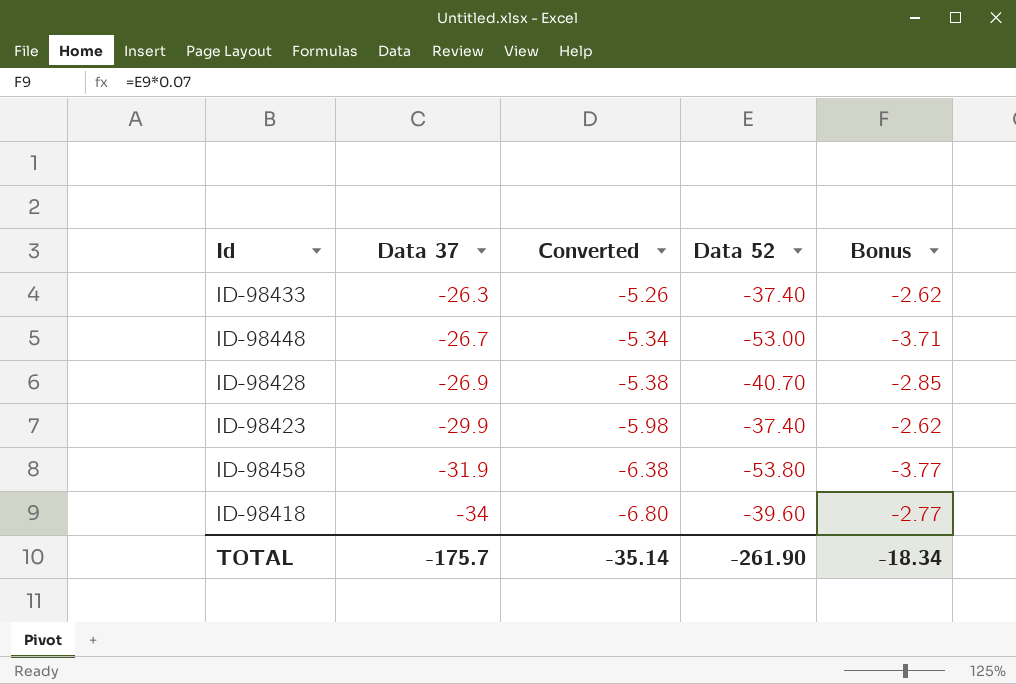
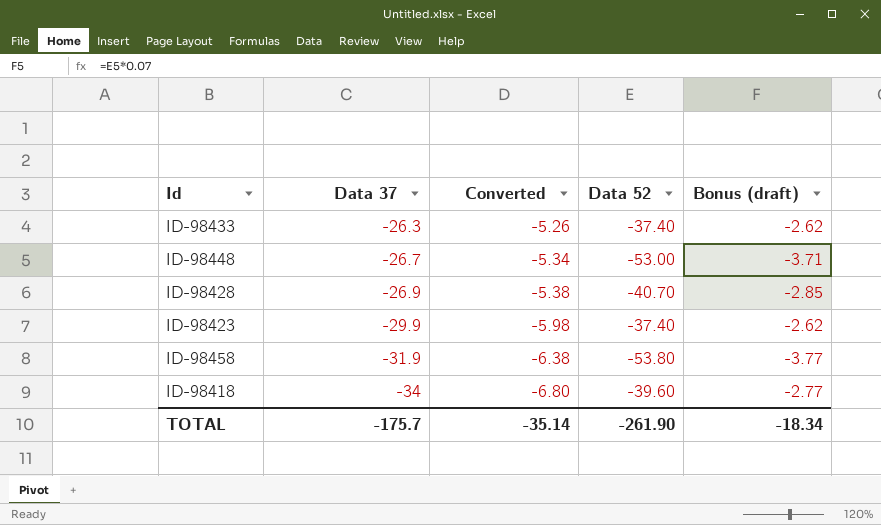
column name: Bonus -> Bonus (draft)

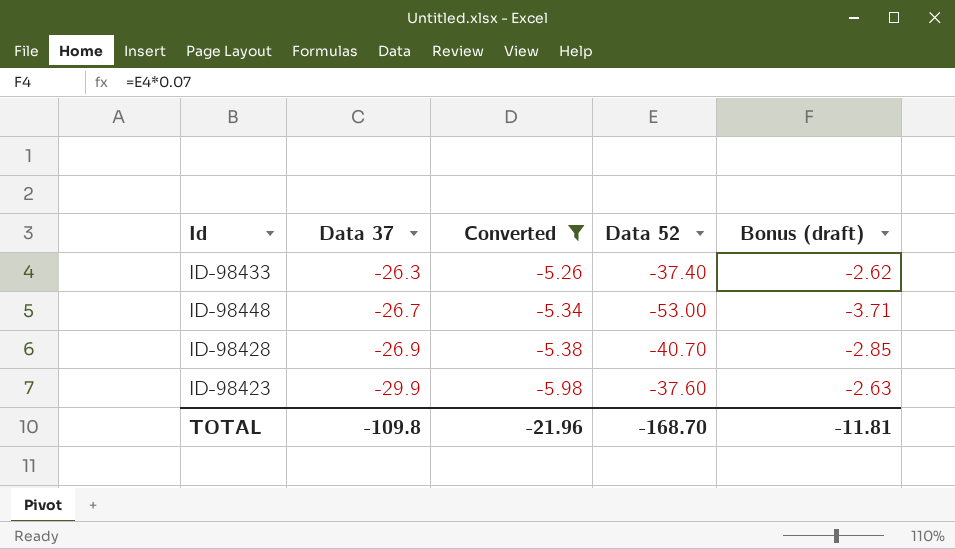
filter: none -> Converted >= -5.98
ID-98423 | Data 52: -37.40 -> -37.60
ID-98423 | Bonus (draft): -2.62 -> -2.63
TOTAL | Data 37: -175.7 -> -109.8
TOTAL | Converted: -35.14 -> -21.96
TOTAL | Data 52: -261.90 -> -168.70
TOTAL | Bonus (draft): -18.34 -> -11.81

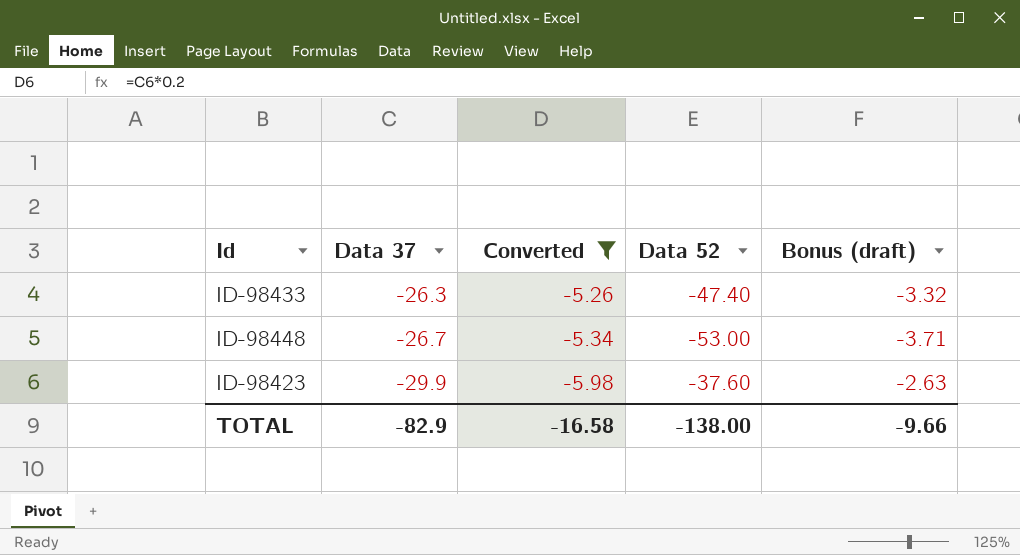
row ID-98428: -26.9 | -5.38 | -40.70 | -2.85 -> none
ID-98433 | Data 52: -37.40 -> -47.40
ID-98433 | Bonus (draft): -2.62 -> -3.32
TOTAL | Data 37: -109.8 -> -82.9
TOTAL | Converted: -21.96 -> -16.58
TOTAL | Data 52: -168.70 -> -138.00
TOTAL | Bonus (draft): -11.81 -> -9.66

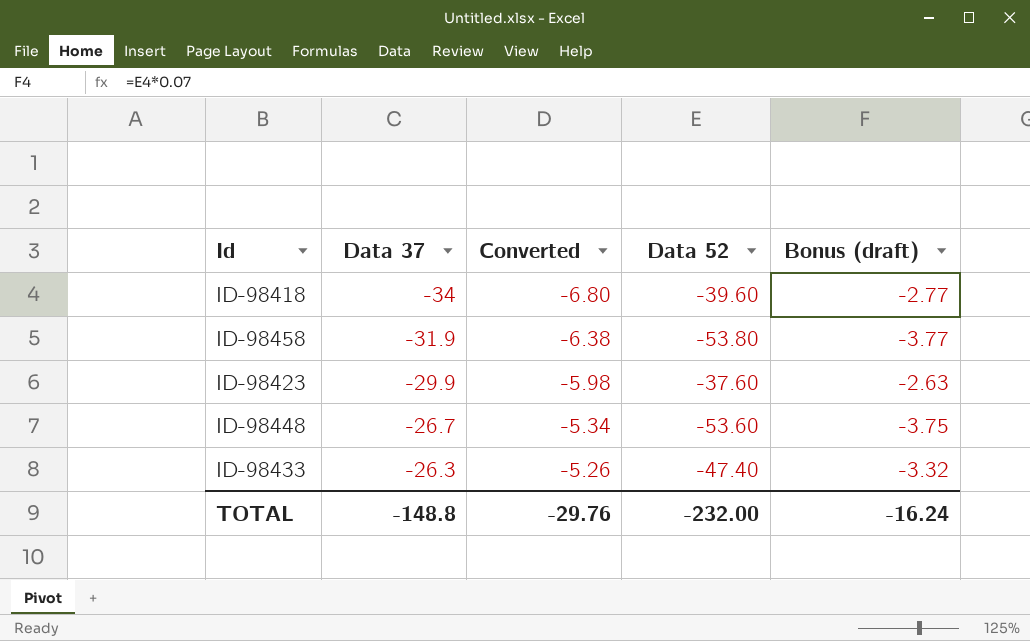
filter: Converted >= -5.98 -> none
row order: Data 37 descending -> Data 37 ascending
ID-98448 | Data 52: -53.00 -> -53.60
ID-98448 | Bonus (draft): -3.71 -> -3.75
TOTAL | Data 37: -82.9 -> -148.8
TOTAL | Converted: -16.58 -> -29.76
TOTAL | Data 52: -138.00 -> -232.00
TOTAL | Bonus (draft): -9.66 -> -16.24

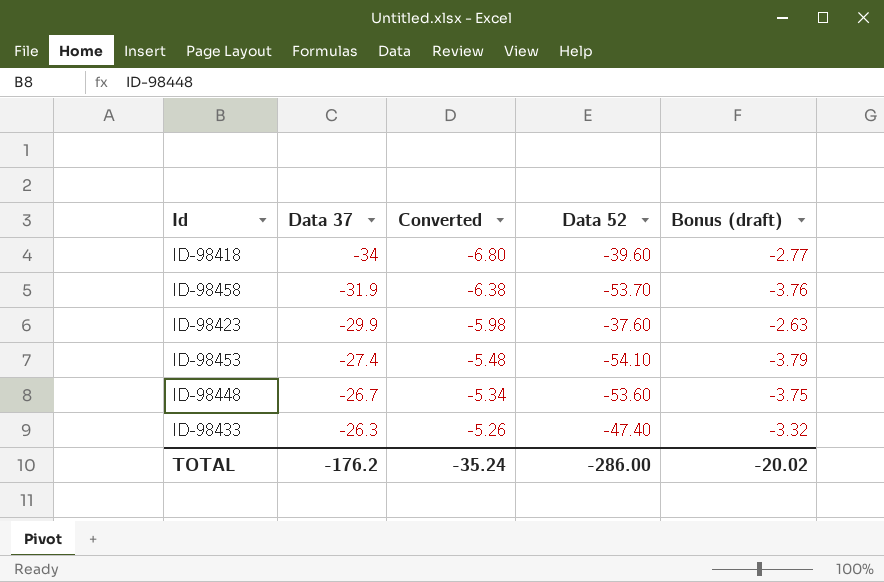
ID-98458 | Data 52: -53.80 -> -53.70
ID-98458 | Bonus (draft): -3.77 -> -3.76
row ID-98453: none -> -27.4 | -5.48 | -54.10 | -3.79
TOTAL | Data 37: -148.8 -> -176.2
TOTAL | Converted: -29.76 -> -35.24
TOTAL | Data 52: -232.00 -> -286.00
TOTAL | Bonus (draft): -16.24 -> -20.02

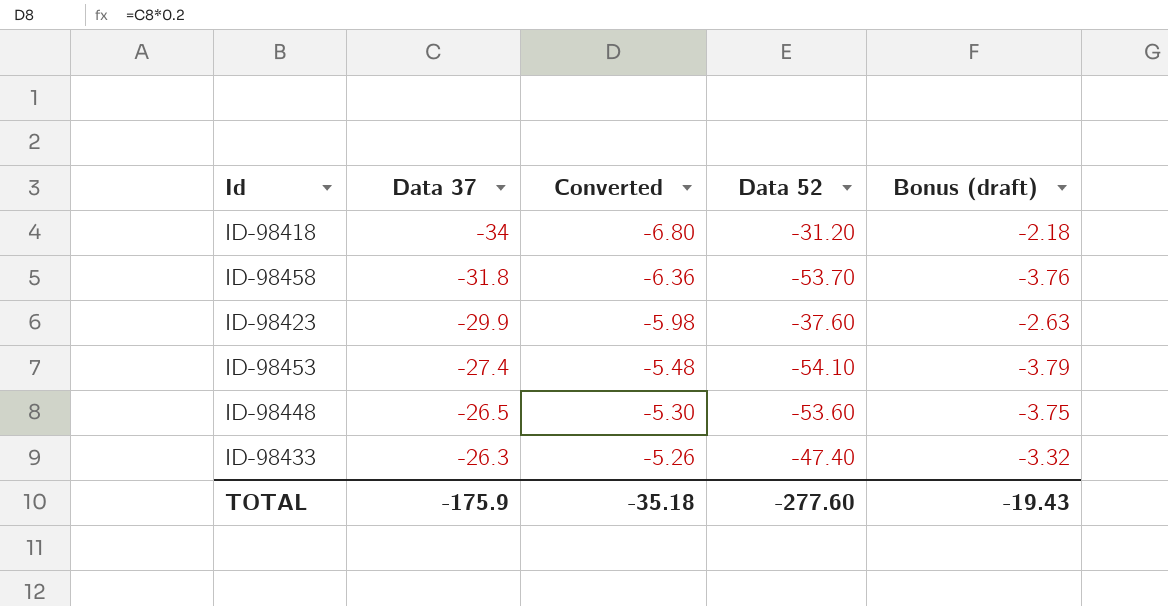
ID-98418 | Data 52: -39.60 -> -31.20
ID-98418 | Bonus (draft): -2.77 -> -2.18
ID-98458 | Data 37: -31.9 -> -31.8
ID-98458 | Converted: -6.38 -> -6.36
ID-98448 | Data 37: -26.7 -> -26.5
ID-98448 | Converted: -5.34 -> -5.30
TOTAL | Data 37: -176.2 -> -175.9
TOTAL | Converted: -35.24 -> -35.18
TOTAL | Data 52: -286.00 -> -277.60
TOTAL | Bonus (draft): -20.02 -> -19.43

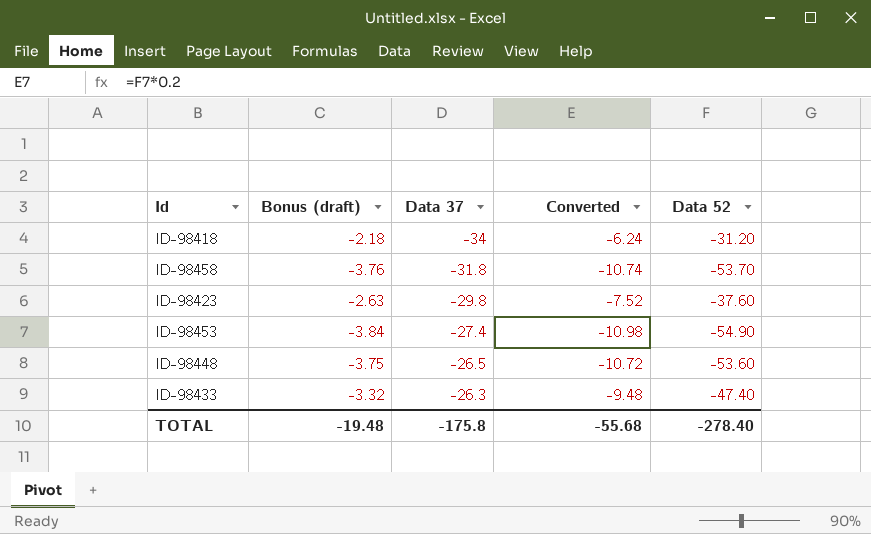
column Bonus (draft) | position: 5 -> 2
column Converted | formula: [Data 37] * 0.2 -> [Data 52] * 0.2
ID-98423 | Data 37: -29.9 -> -29.8
ID-98453 | Bonus (draft): -3.79 -> -3.84
ID-98453 | Data 52: -54.10 -> -54.90
TOTAL | Bonus (draft): -19.43 -> -19.48
TOTAL | Data 37: -175.9 -> -175.8
TOTAL | Converted: -35.18 -> -55.68
TOTAL | Data 52: -277.60 -> -278.40

